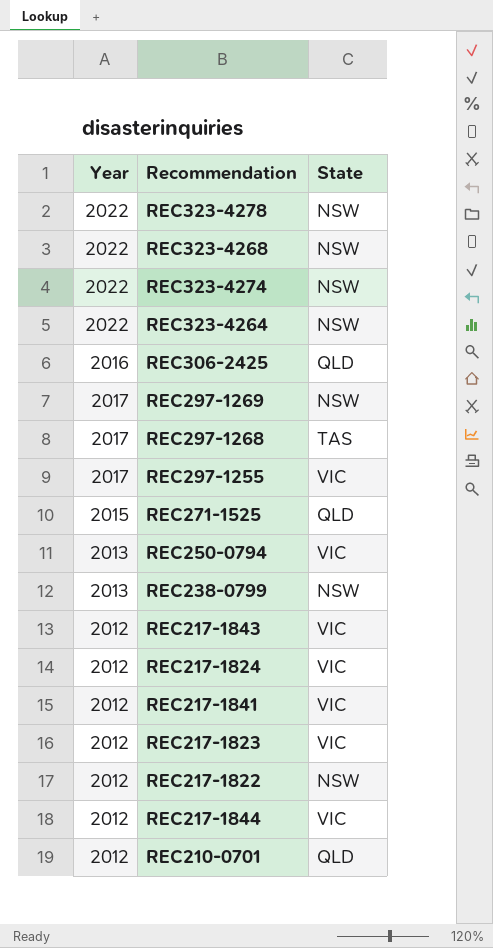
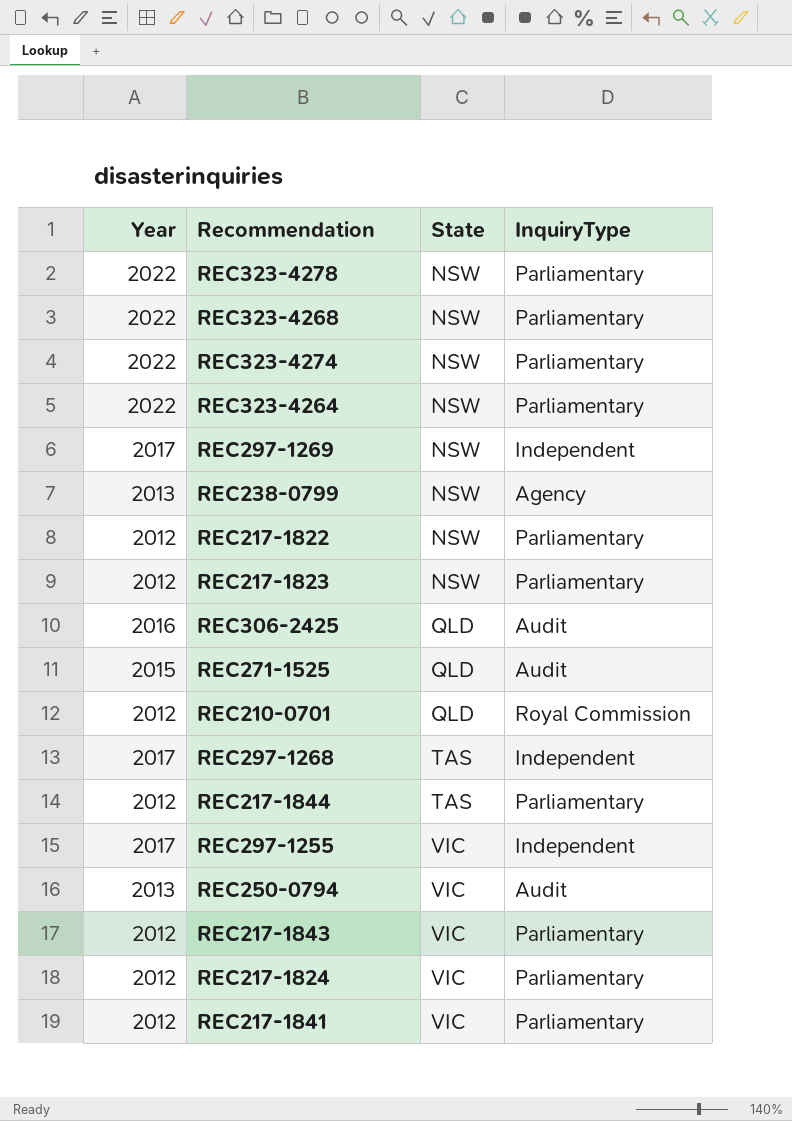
row order: none -> State ascending
column InquiryType | position: none -> 4
REC217-1823 | State: VIC -> NSW
REC217-1844 | State: VIC -> TAS

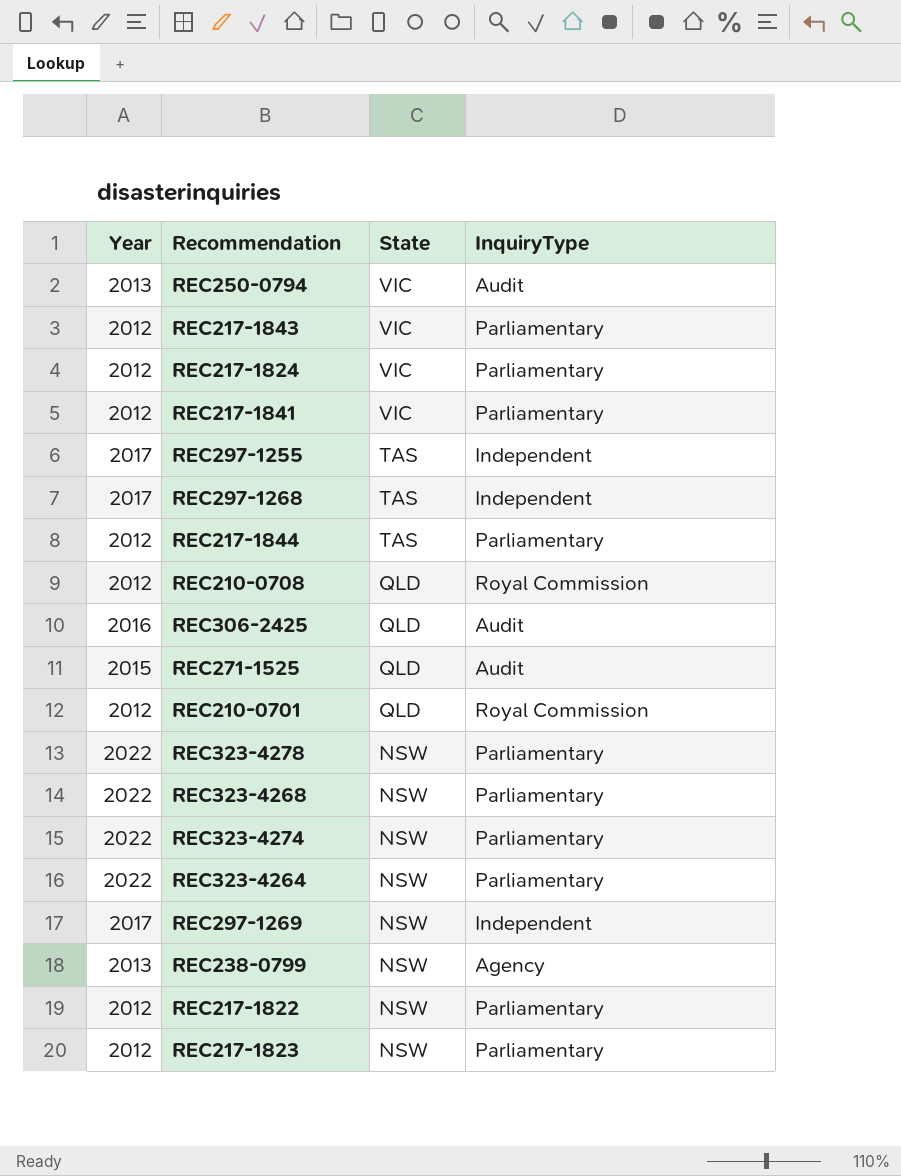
row order: State ascending -> State descending
REC297-1255 | State: VIC -> TAS
row REC210-0708: none -> 2012 | QLD | Royal Commission

